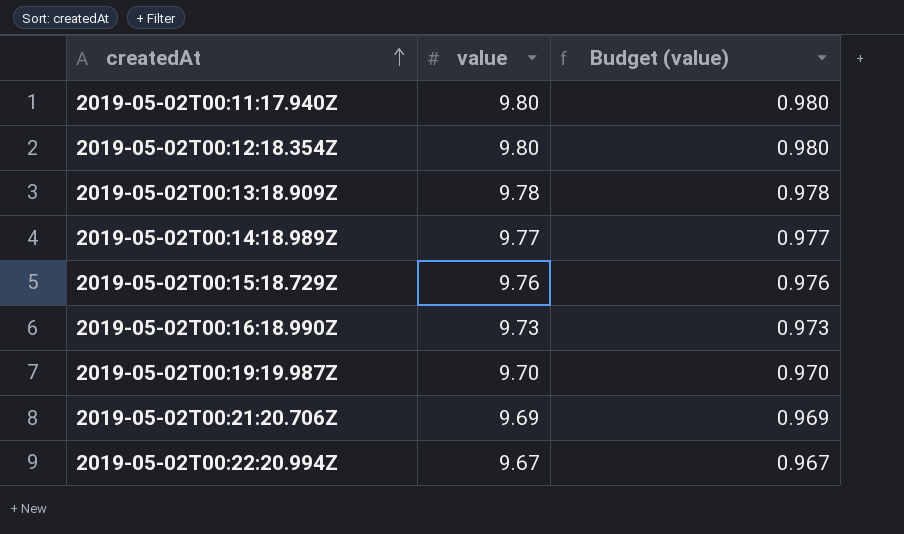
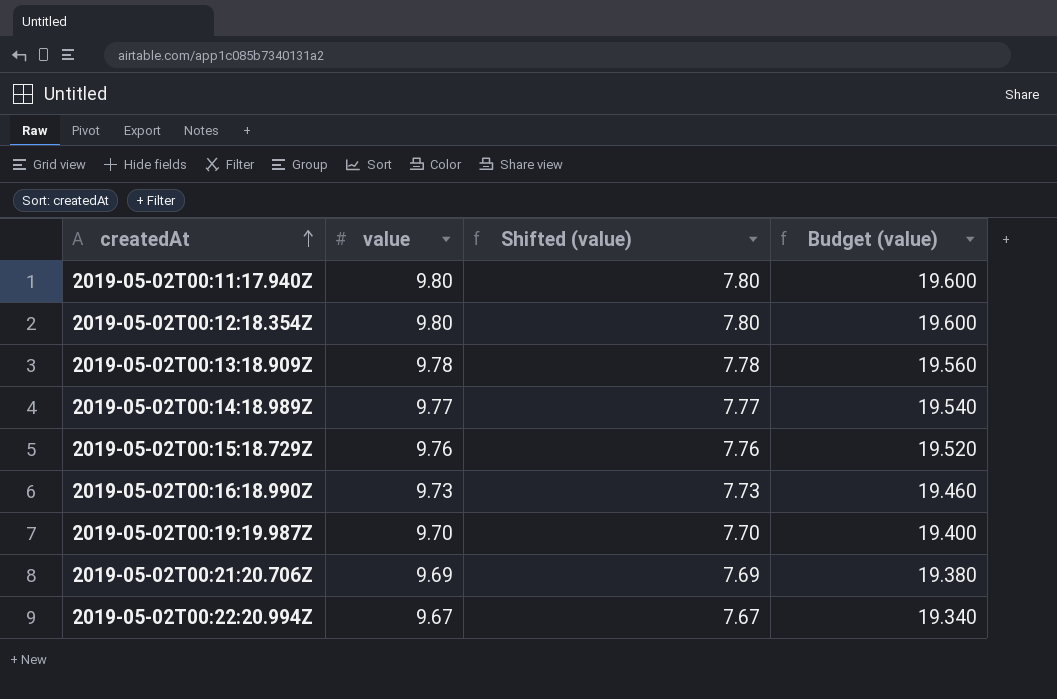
column Shifted (value) | formula: none -> [value] - 2
column Budget (value) | formula: [value] * 0.1 -> [value] * 2

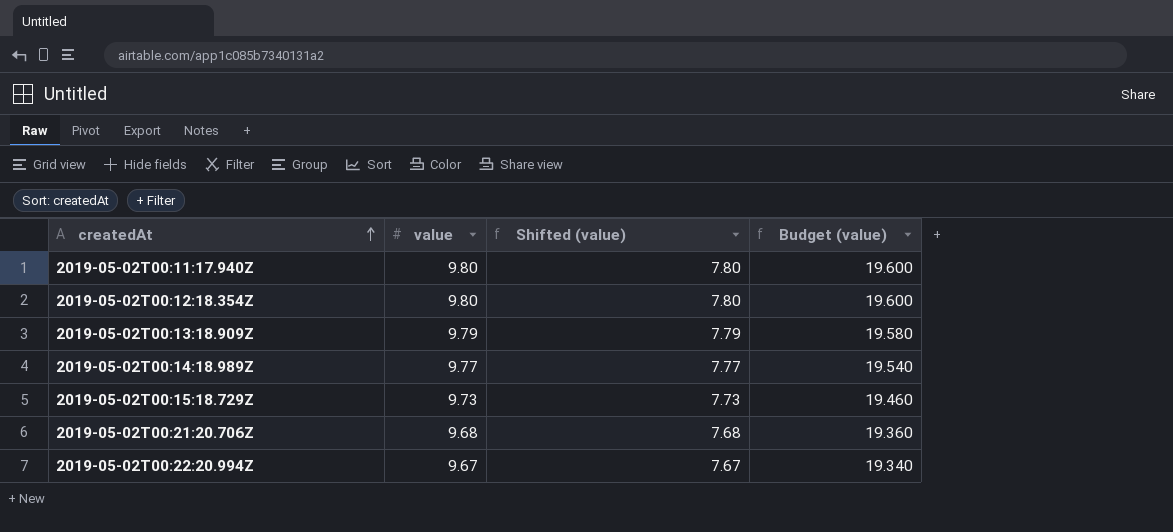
row 2019-05-02T00:16:18.990Z: 9.73 | 7.73 | 19.460 -> none
row 2019-05-02T00:19:19.987Z: 9.70 | 7.70 | 19.400 -> none
2019-05-02T00:13:18.909Z | value: 9.78 -> 9.79
2019-05-02T00:13:18.909Z | Shifted (value): 7.78 -> 7.79
2019-05-02T00:13:18.909Z | Budget (value): 19.560 -> 19.580
2019-05-02T00:15:18.729Z | value: 9.76 -> 9.73
2019-05-02T00:15:18.729Z | Shifted (value): 7.76 -> 7.73
2019-05-02T00:15:18.729Z | Budget (value): 19.520 -> 19.460
2019-05-02T00:21:20.706Z | value: 9.69 -> 9.68
2019-05-02T00:21:20.706Z | Shifted (value): 7.69 -> 7.68
2019-05-02T00:21:20.706Z | Budget (value): 19.380 -> 19.360

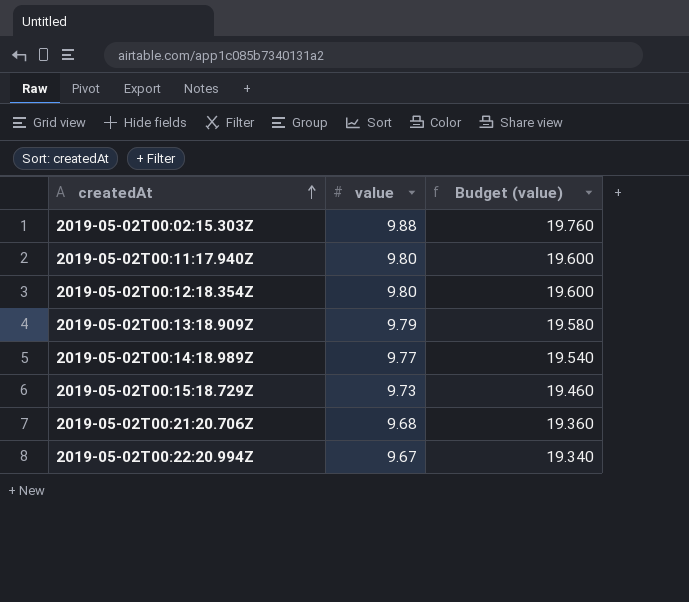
column Shifted (value) | formula: [value] - 2 -> none
row 2019-05-02T00:02:15.303Z: none -> 9.88 | 19.760

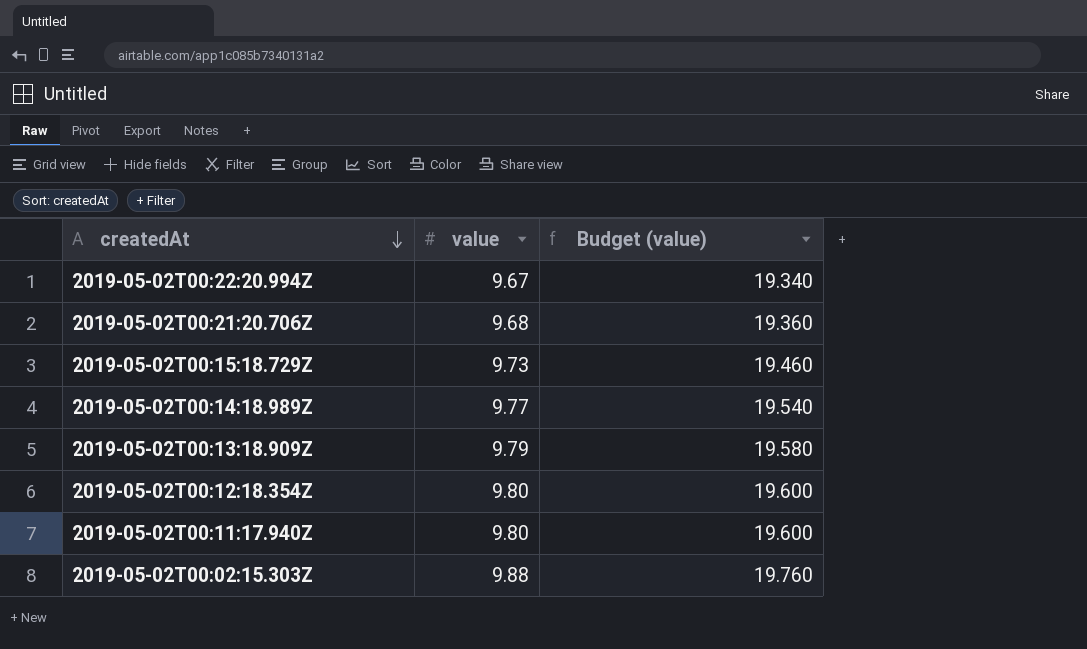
row order: createdAt ascending -> createdAt descending

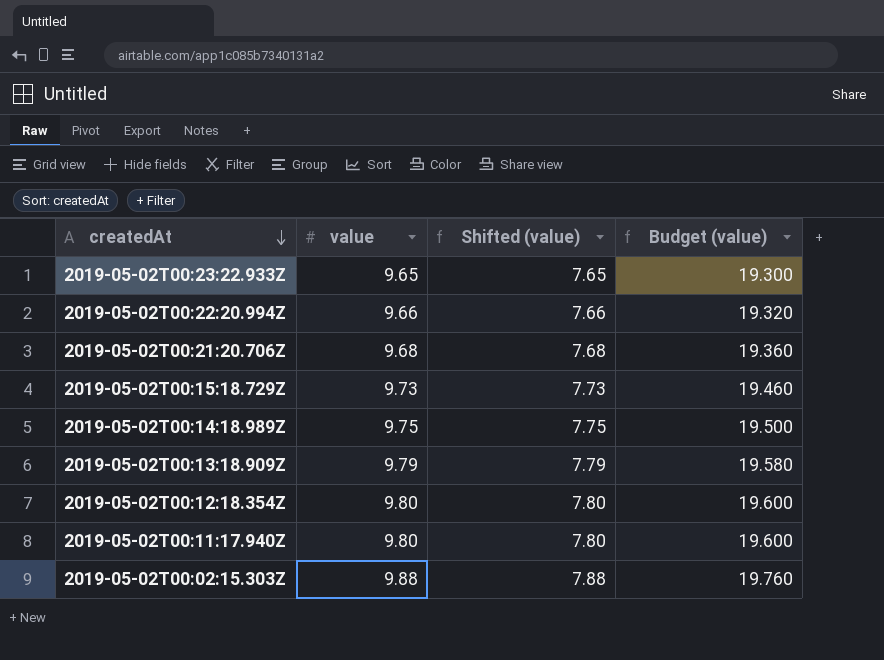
column Shifted (value) | formula: none -> [value] - 2
row 2019-05-02T00:23:22.933Z: none -> 9.65 | 7.65 | 19.300
2019-05-02T00:22:20.994Z | value: 9.67 -> 9.66
2019-05-02T00:22:20.994Z | Budget (value): 19.340 -> 19.320
2019-05-02T00:14:18.989Z | value: 9.77 -> 9.75
2019-05-02T00:14:18.989Z | Budget (value): 19.540 -> 19.500

